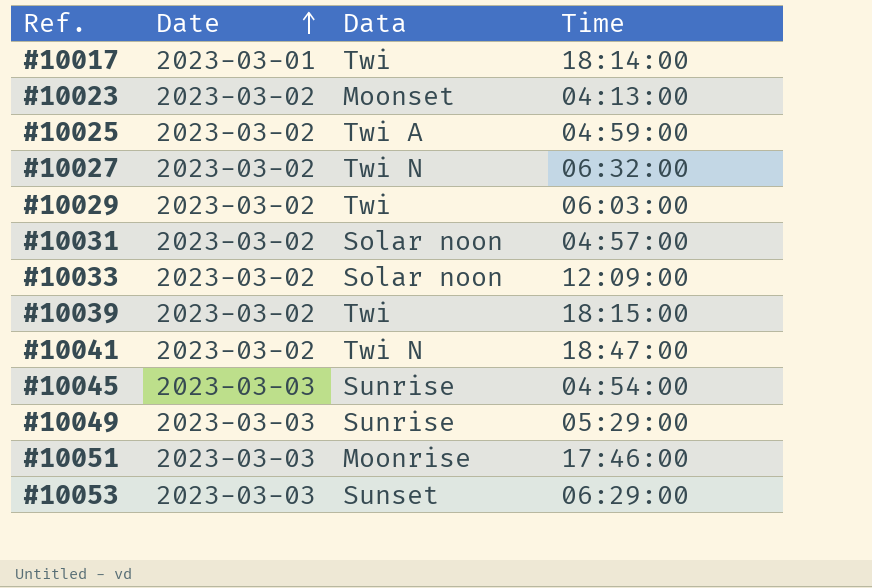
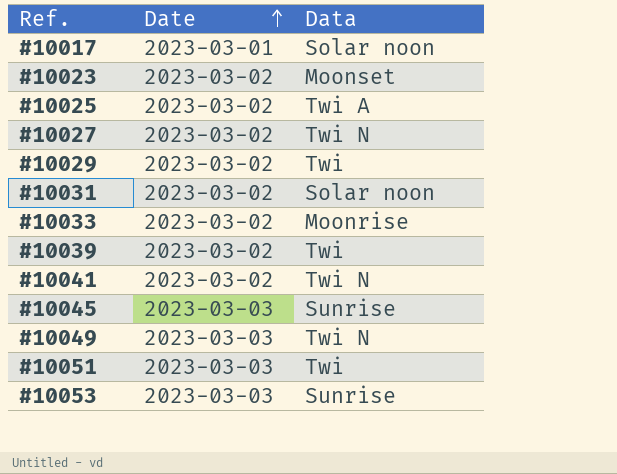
column Time | position: 4 -> none
#10017 | Data: Twi -> Solar noon
#10033 | Data: Solar noon -> Moonrise
#10049 | Data: Sunrise -> Twi N
#10051 | Data: Moonrise -> Twi
#10053 | Data: Sunset -> Sunrise

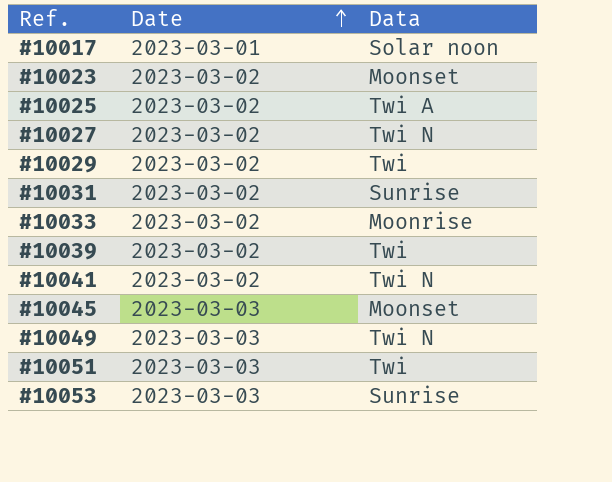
#10031 | Data: Solar noon -> Sunrise
#10045 | Data: Sunrise -> Moonset

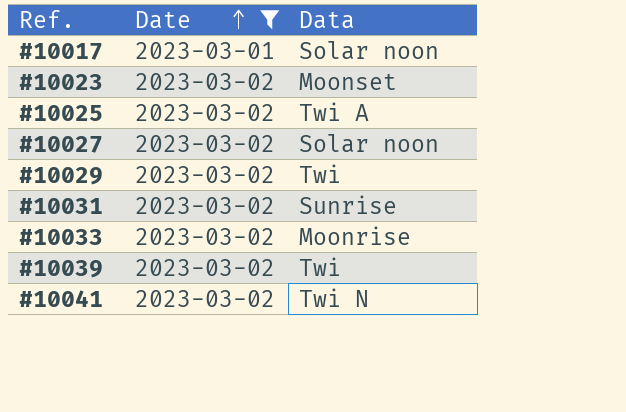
filter: none -> Date != 2023-03-03
#10027 | Data: Twi N -> Solar noon

